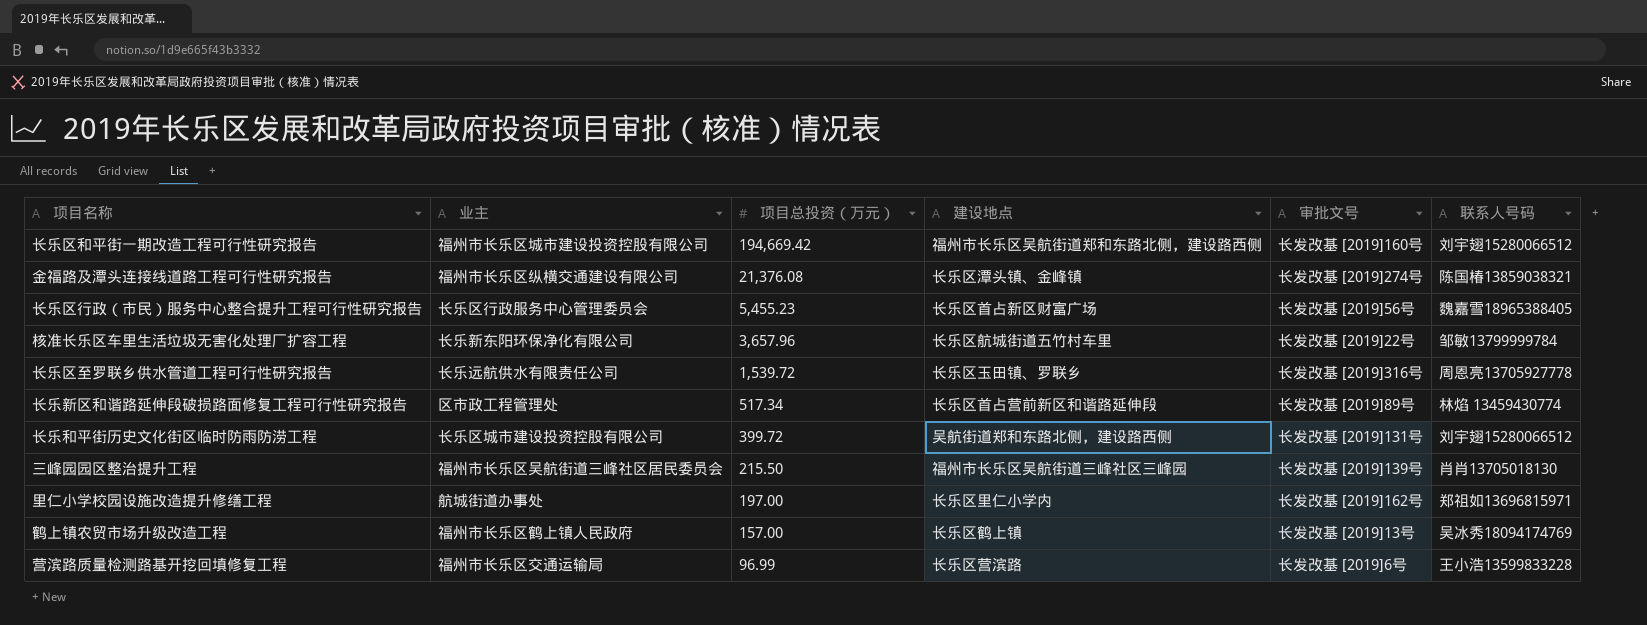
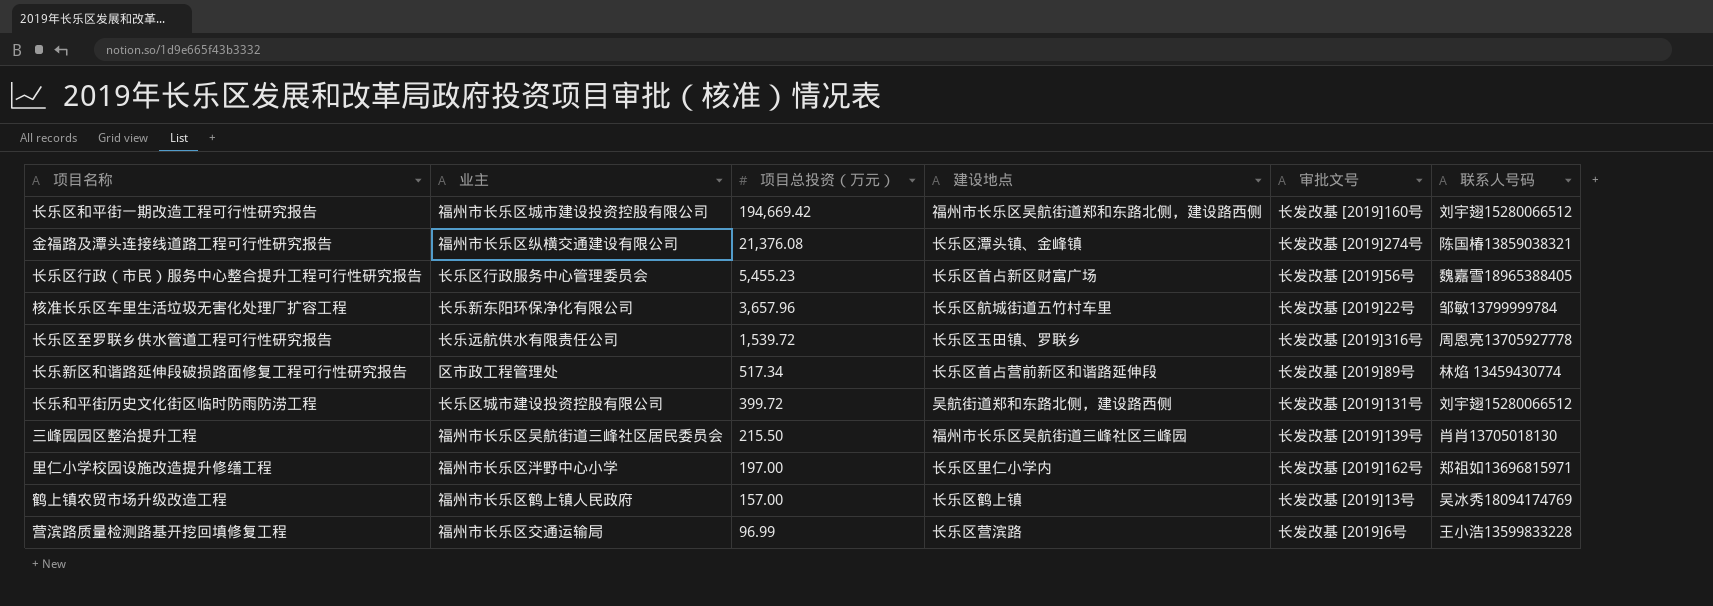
里仁小学校园设施改造提升修缮工程 | 业主: 航城街道办事处 -> 福州市长乐区泮野中心小学

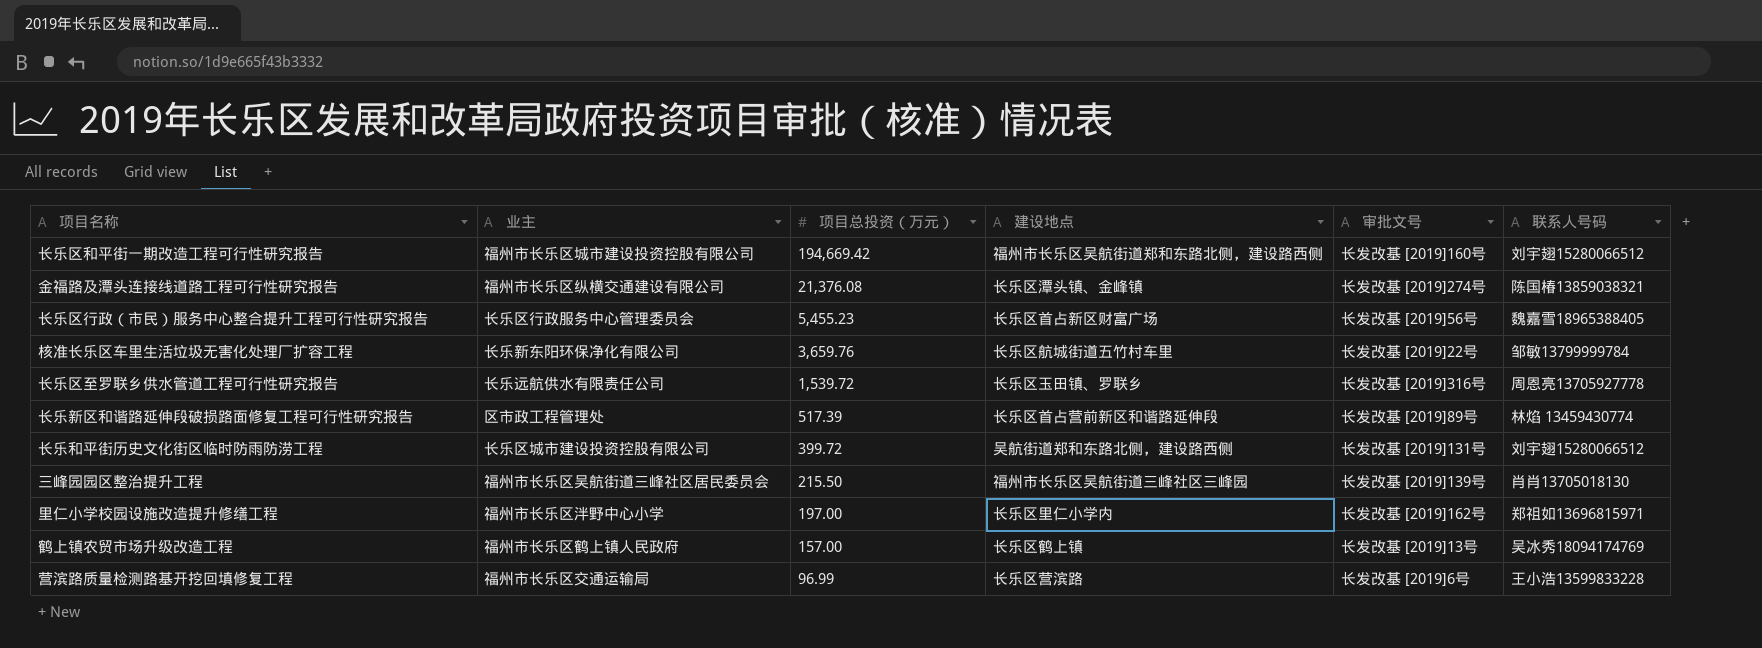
核准长乐区车里生活垃圾无害化处理厂扩容工程 | 项目总投资（万元）: 3,657.96 -> 3,659.76
长乐新区和谐路延伸段破损路面修复工程可行性研究报告 | 项目总投资（万元）: 517.34 -> 517.39

